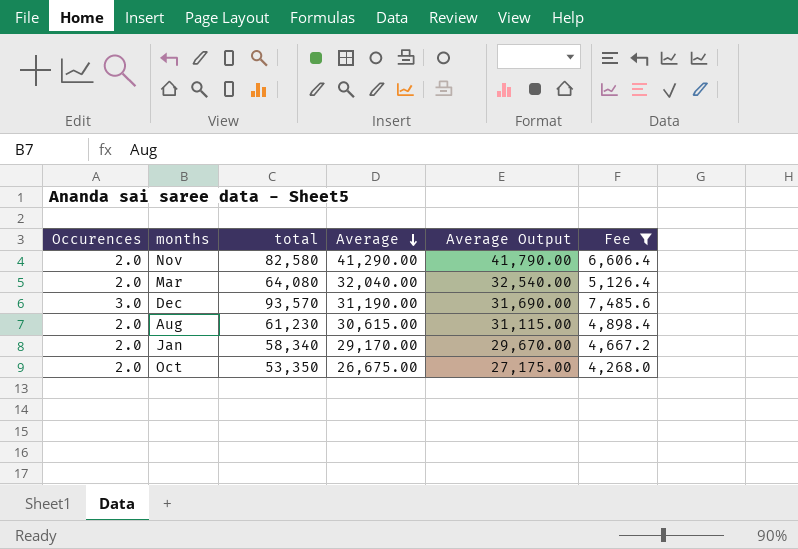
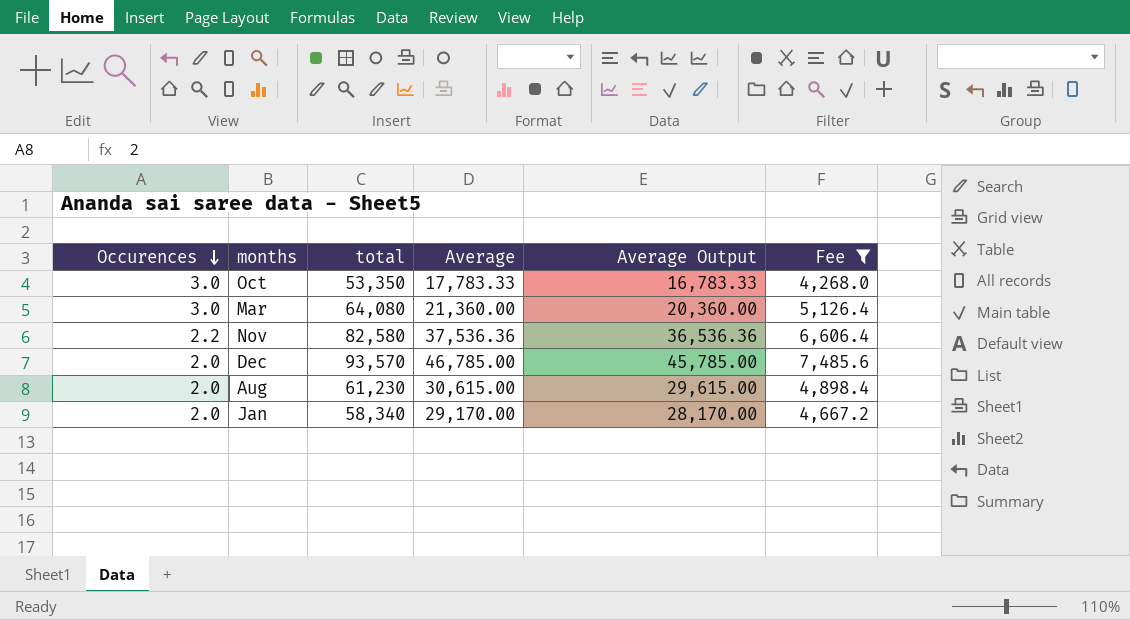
row order: Average descending -> Occurences descending
column Average Output | formula: [Average] + 500 -> [Average] - 1000
Oct | Occurences: 2.0 -> 3.0
Oct | Average: 26,675.00 -> 17,783.33
Mar | Occurences: 2.0 -> 3.0
Mar | Average: 32,040.00 -> 21,360.00
Nov | Occurences: 2.0 -> 2.2
Nov | Average: 41,290.00 -> 37,536.36
Dec | Occurences: 3.0 -> 2.0
Dec | Average: 31,190.00 -> 46,785.00

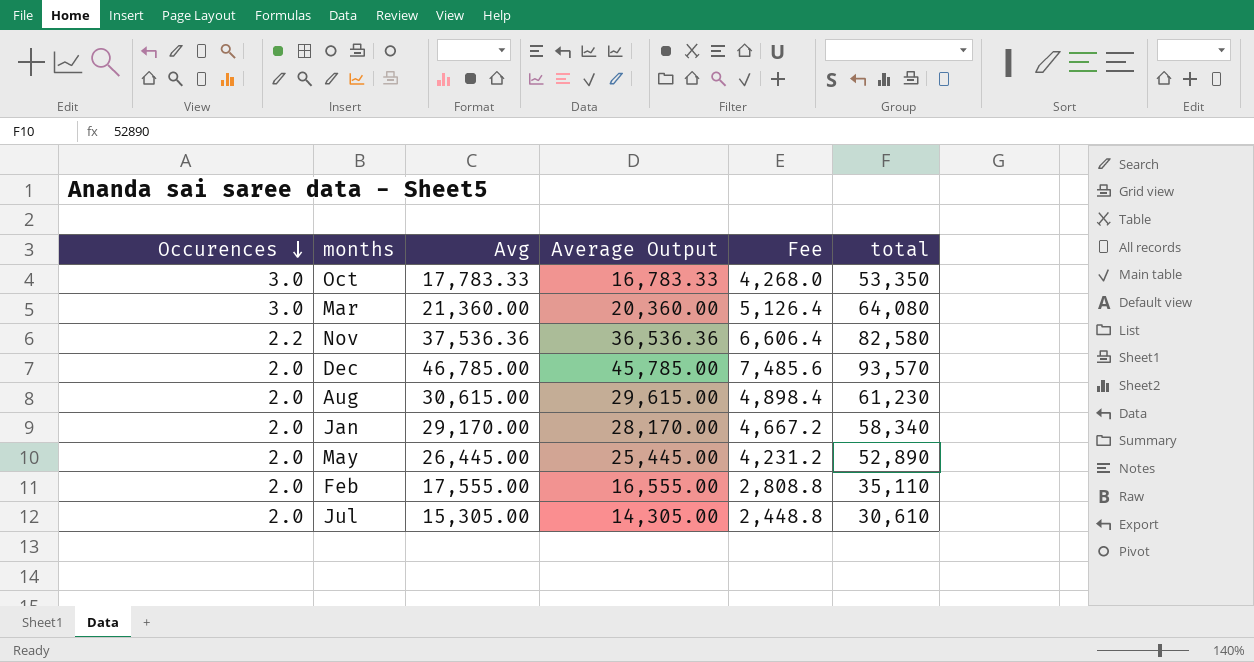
filter: Fee >= 4,268.0 -> none
column name: Average -> Avg
column total | position: 3 -> 6

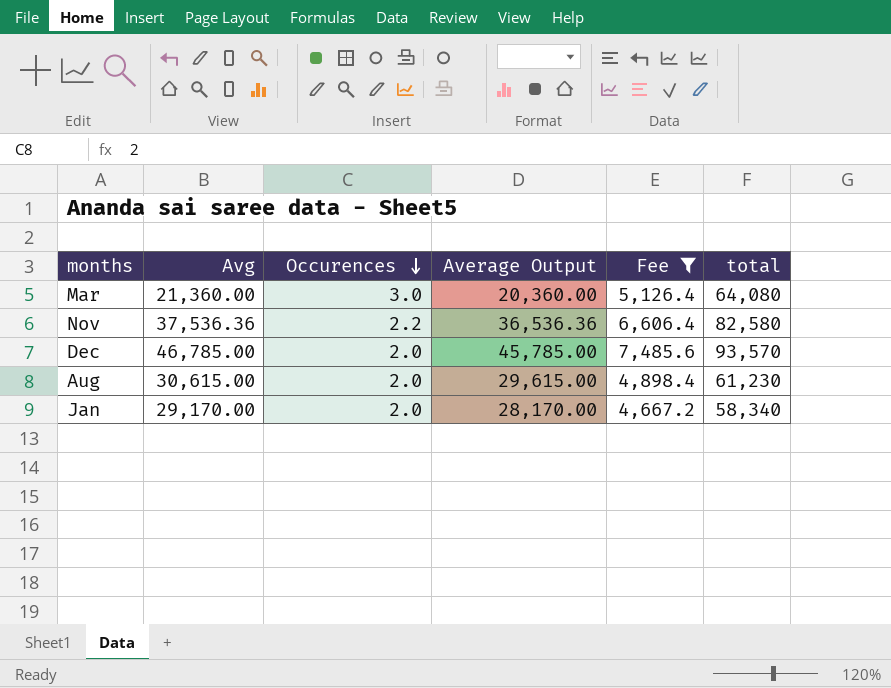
filter: none -> Fee >= 4,667.2
column Occurences | position: 1 -> 3

